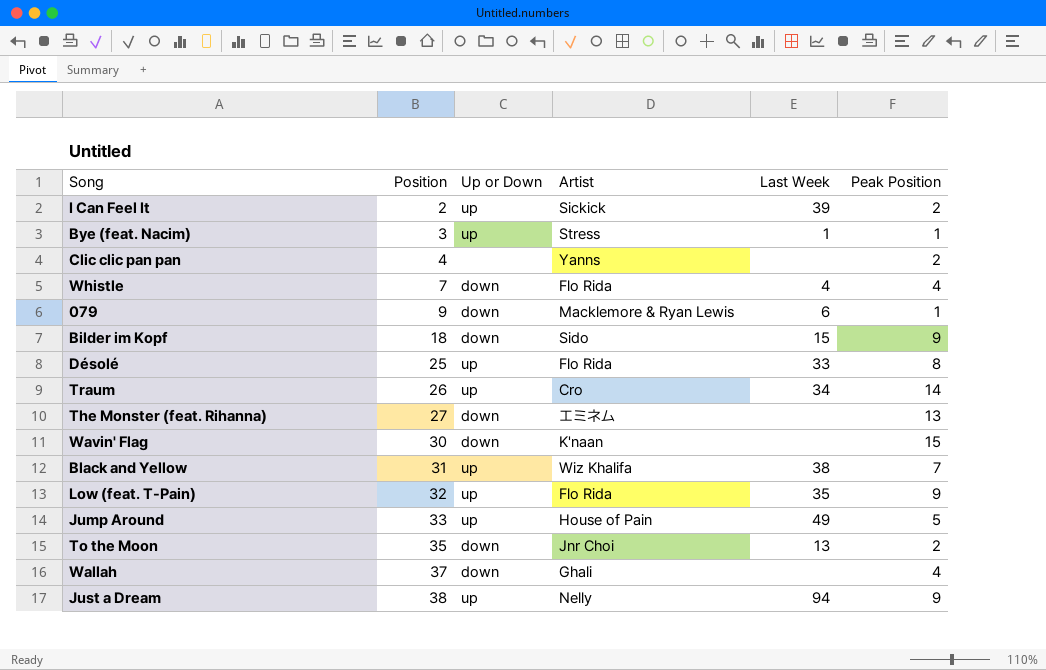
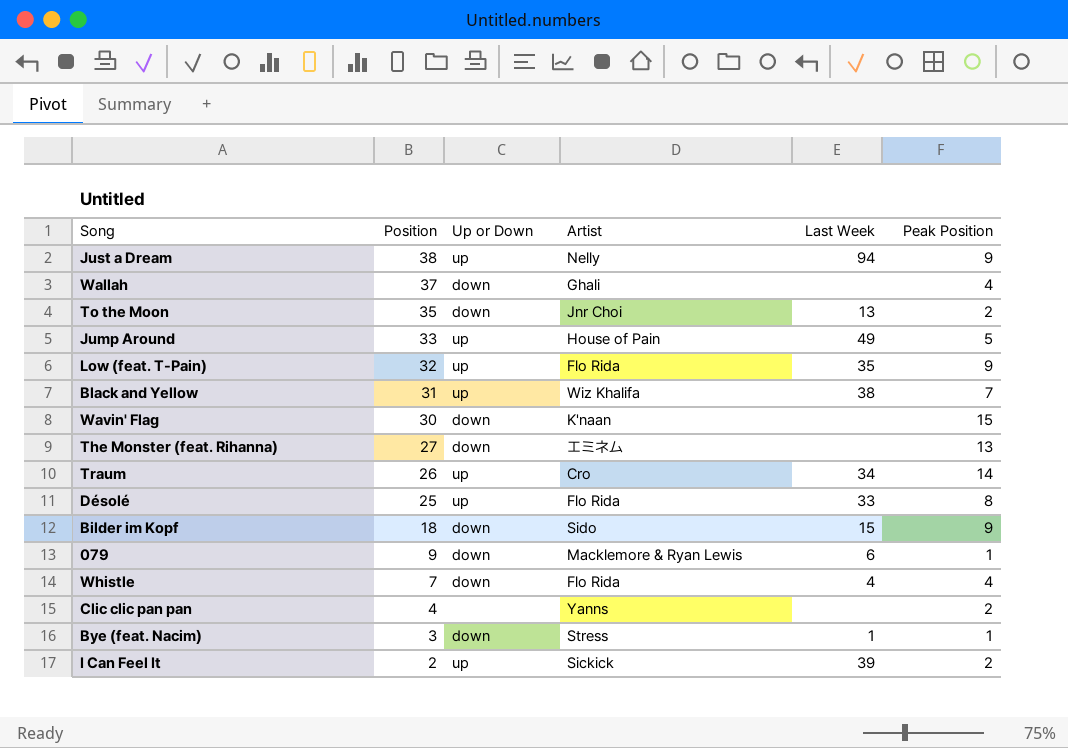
row order: Position ascending -> Position descending
Bye (feat. Nacim) | Up or Down: up -> down

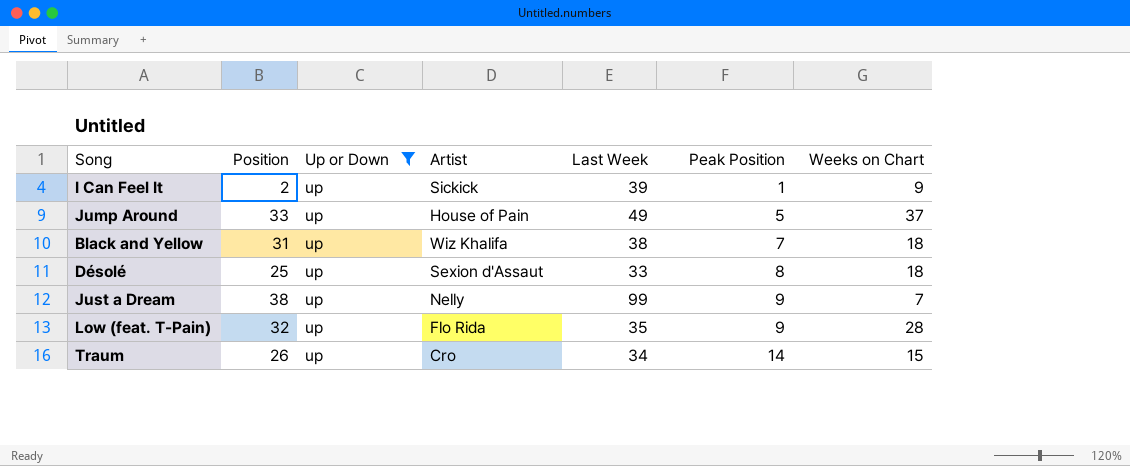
filter: none -> Up or Down = up
row order: Position descending -> Peak Position ascending
column Weeks on Chart | position: none -> 7
I Can Feel It | Peak Position: 2 -> 1
Désolé | Artist: Flo Rida -> Sexion d'Assaut
Just a Dream | Last Week: 94 -> 99

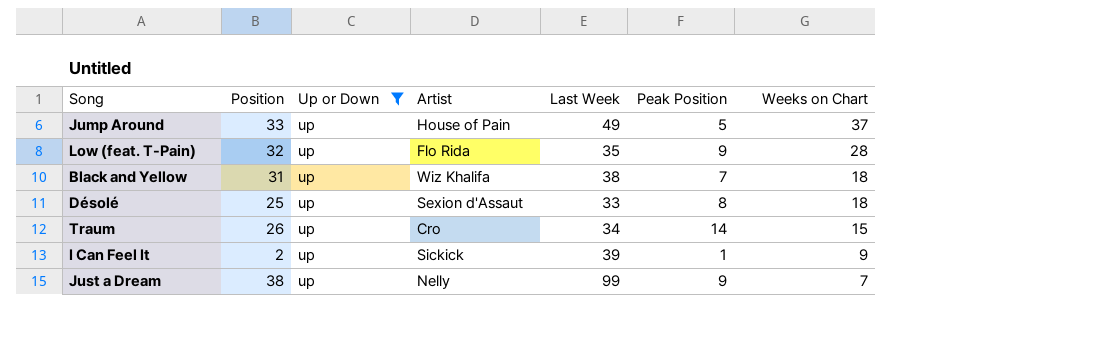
row order: Peak Position ascending -> Weeks on Chart descending

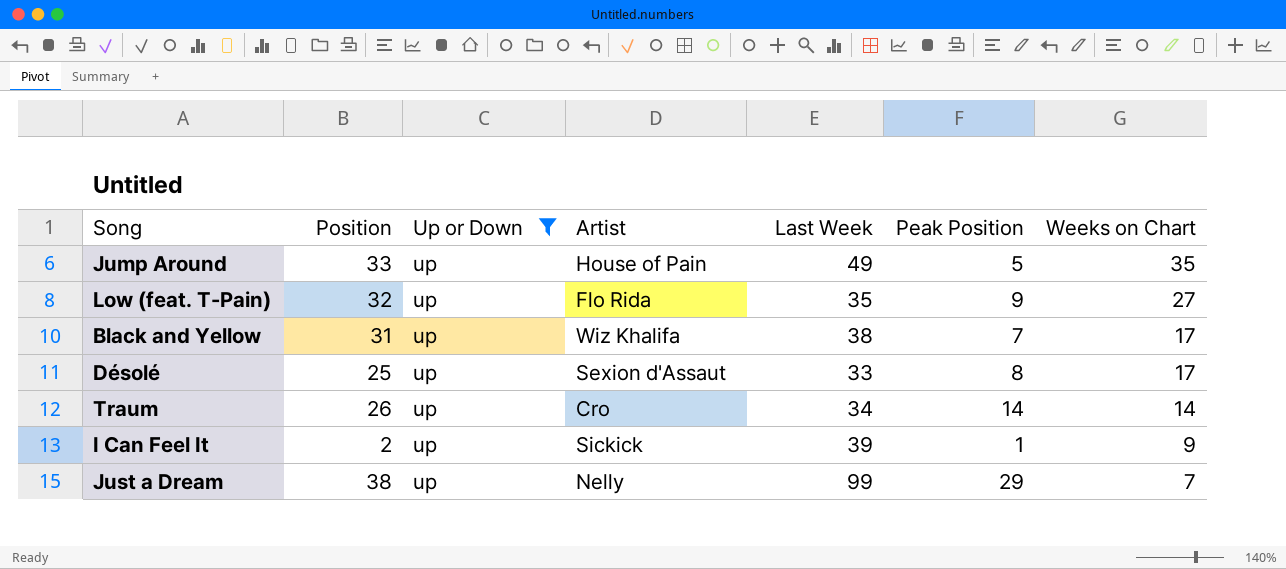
Jump Around | Weeks on Chart: 37 -> 35
Low (feat. T-Pain) | Weeks on Chart: 28 -> 27
Black and Yellow | Weeks on Chart: 18 -> 17
Désolé | Weeks on Chart: 18 -> 17
Traum | Weeks on Chart: 15 -> 14
Just a Dream | Peak Position: 9 -> 29

